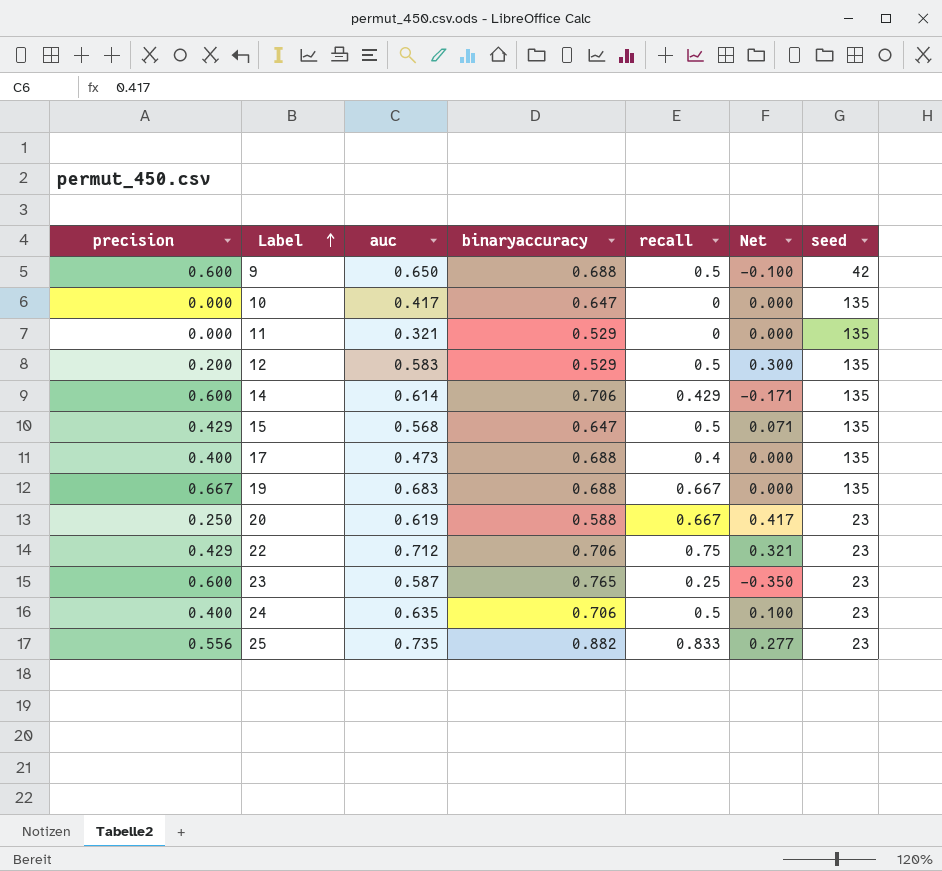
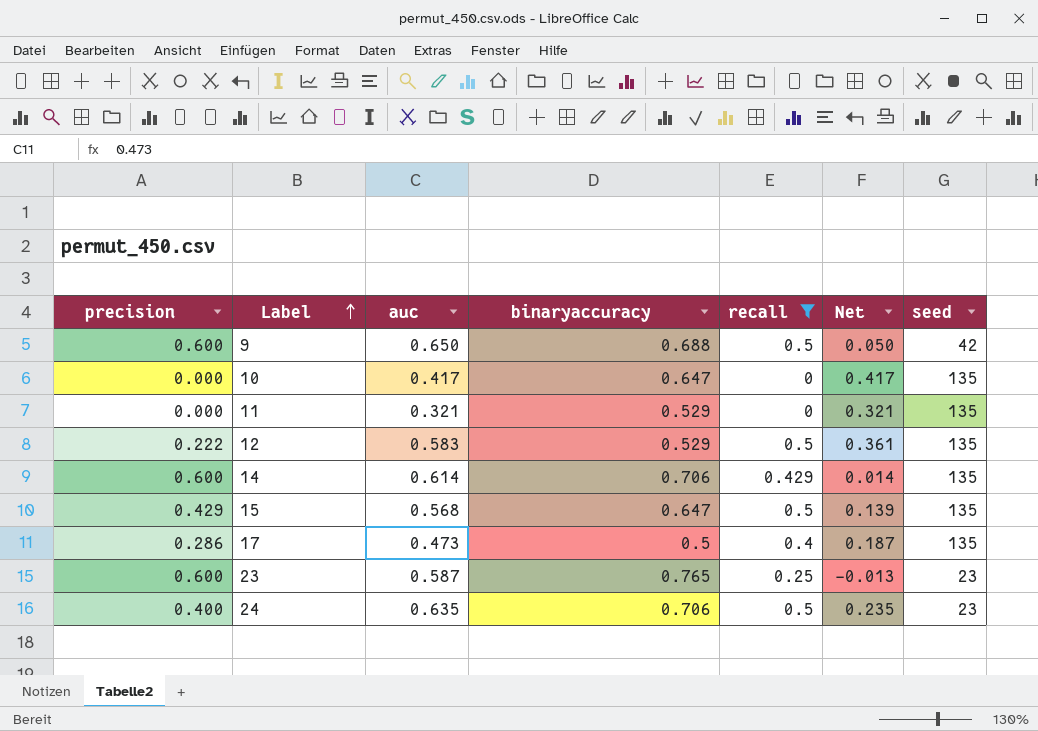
filter: none -> recall <= 0.5
column Net | formula: [recall] - [precision] -> [auc] - [precision]
12 | precision: 0.200 -> 0.222
17 | precision: 0.400 -> 0.286
17 | binaryaccuracy: 0.688 -> 0.5

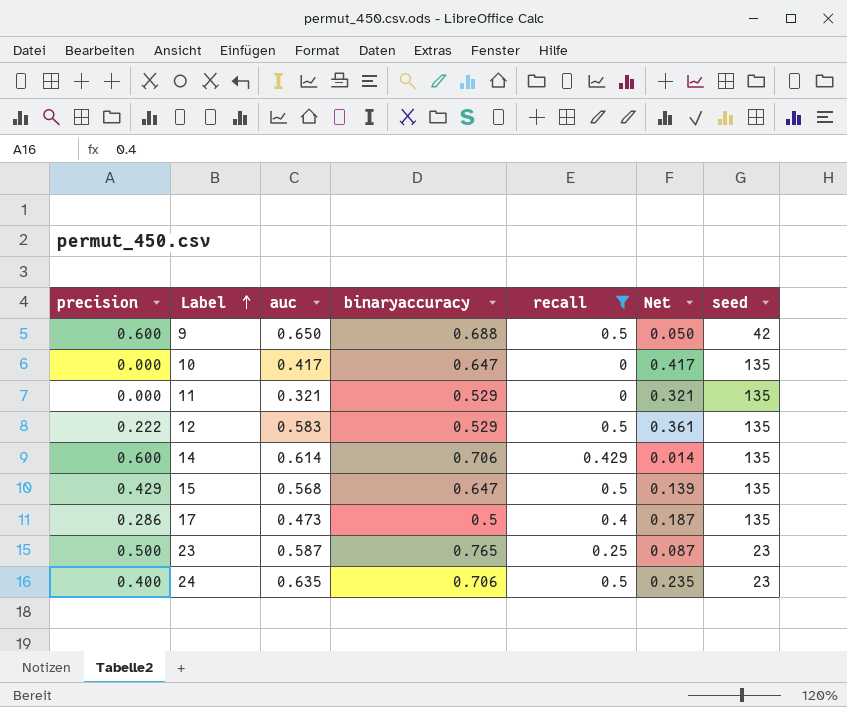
23 | precision: 0.600 -> 0.500
23 | Net: -0.013 -> 0.087

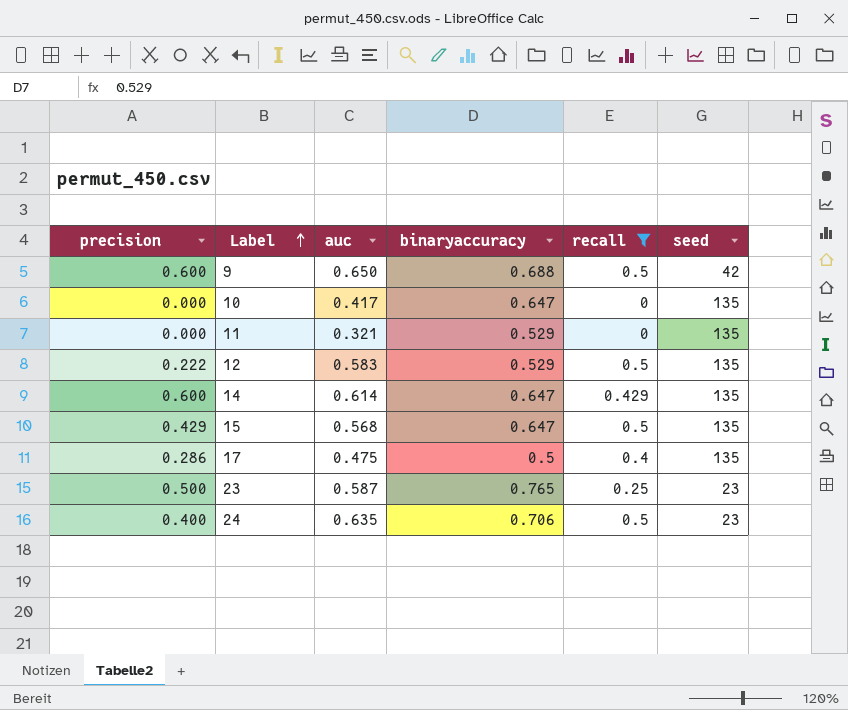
column Net | formula: [auc] - [precision] -> none
14 | binaryaccuracy: 0.706 -> 0.647
17 | auc: 0.473 -> 0.475

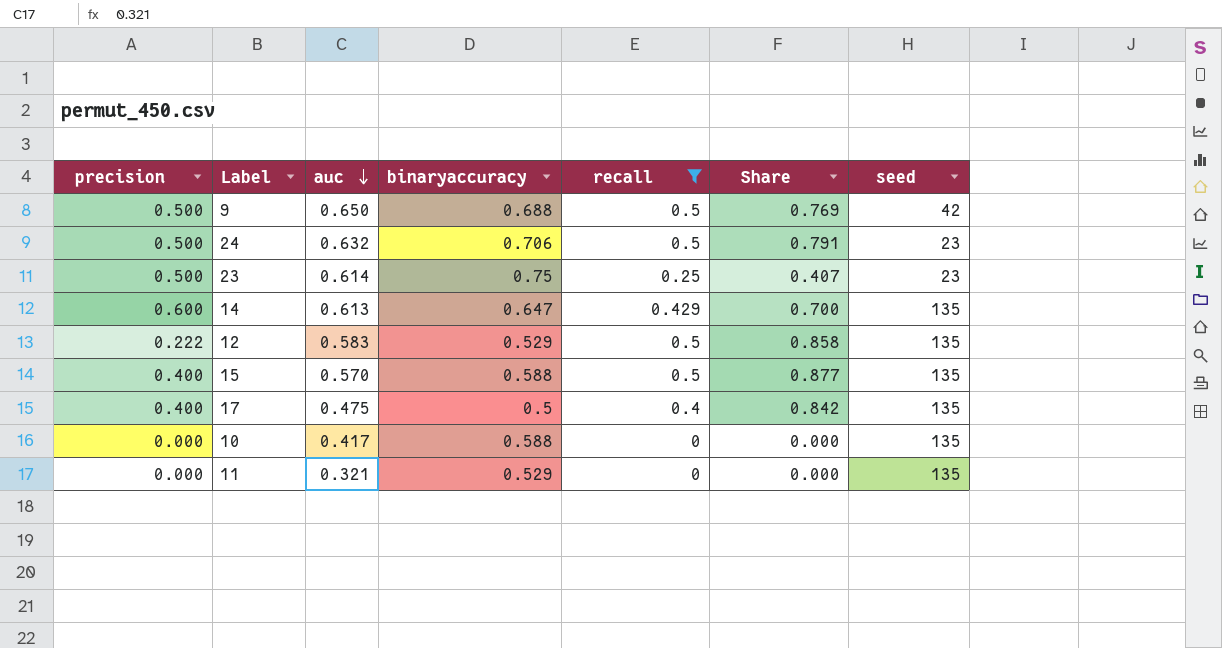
row order: Label ascending -> auc descending
column Share | formula: none -> [recall] / [auc]
9 | precision: 0.600 -> 0.500
24 | precision: 0.400 -> 0.500
24 | auc: 0.635 -> 0.632
23 | auc: 0.587 -> 0.614
23 | binaryaccuracy: 0.765 -> 0.75
14 | auc: 0.614 -> 0.613
15 | precision: 0.429 -> 0.400
15 | auc: 0.568 -> 0.570
15 | binaryaccuracy: 0.647 -> 0.588
17 | precision: 0.286 -> 0.400
10 | binaryaccuracy: 0.647 -> 0.588

